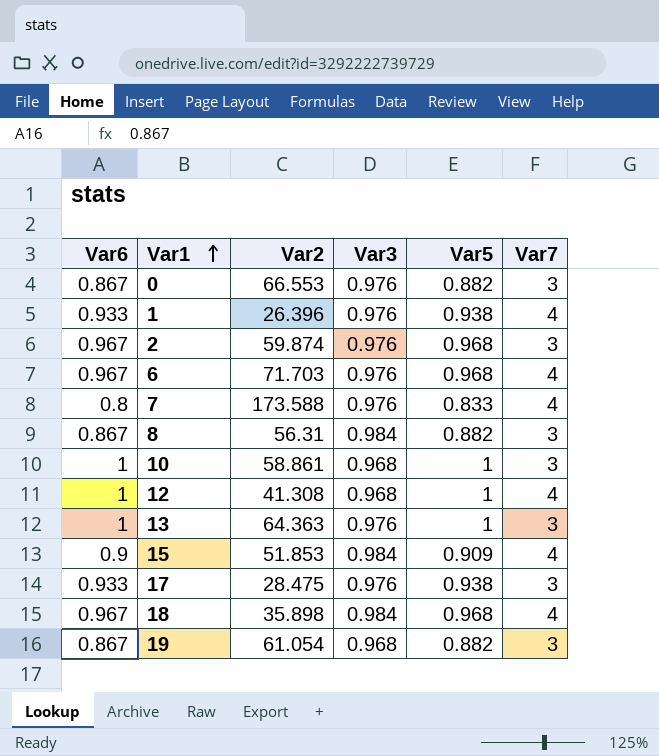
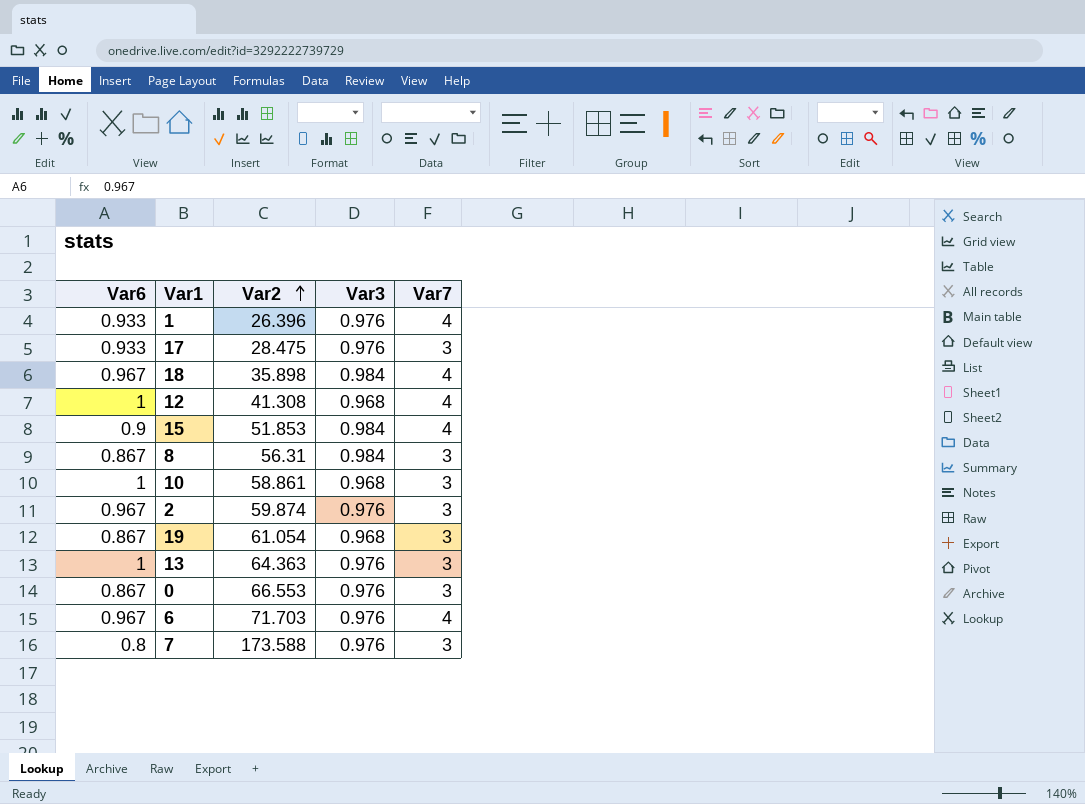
row order: Var1 ascending -> Var2 ascending
column Var5 | position: 5 -> none
7 | Var7: 4 -> 3

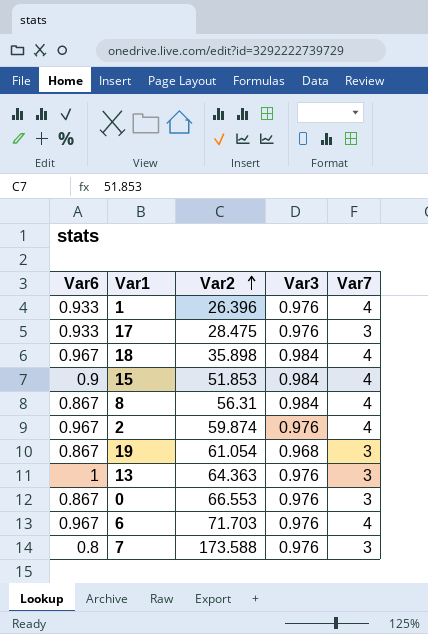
row 12: 1 | 41.308 | 0.968 | 4 -> none
row 10: 1 | 58.861 | 0.968 | 3 -> none
8 | Var7: 3 -> 4
2 | Var7: 3 -> 4

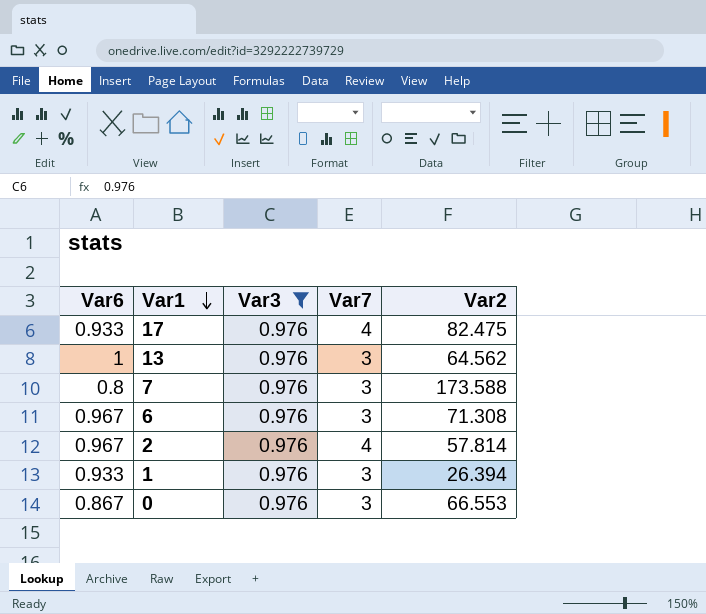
filter: none -> Var3 = 0.976
row order: Var2 ascending -> Var1 descending
column Var2 | position: 3 -> 5
17 | Var7: 3 -> 4
17 | Var2: 28.475 -> 82.475
13 | Var2: 64.363 -> 64.562
6 | Var7: 4 -> 3
6 | Var2: 71.703 -> 71.308
2 | Var2: 59.874 -> 57.814
1 | Var7: 4 -> 3
1 | Var2: 26.396 -> 26.394

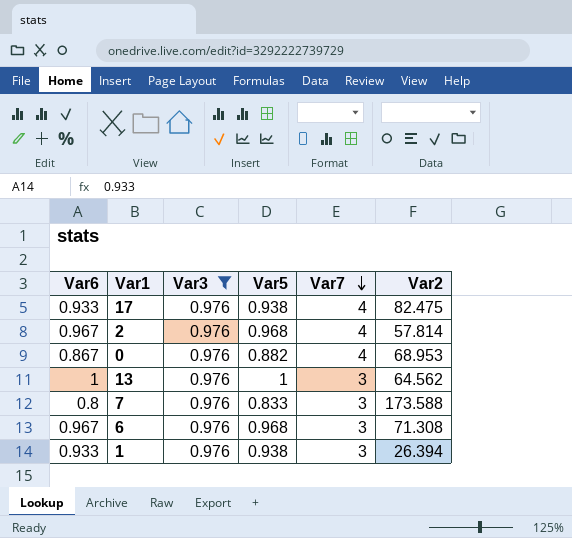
row order: Var1 descending -> Var7 descending
column Var5 | position: none -> 4
0 | Var7: 3 -> 4
0 | Var2: 66.553 -> 68.953

